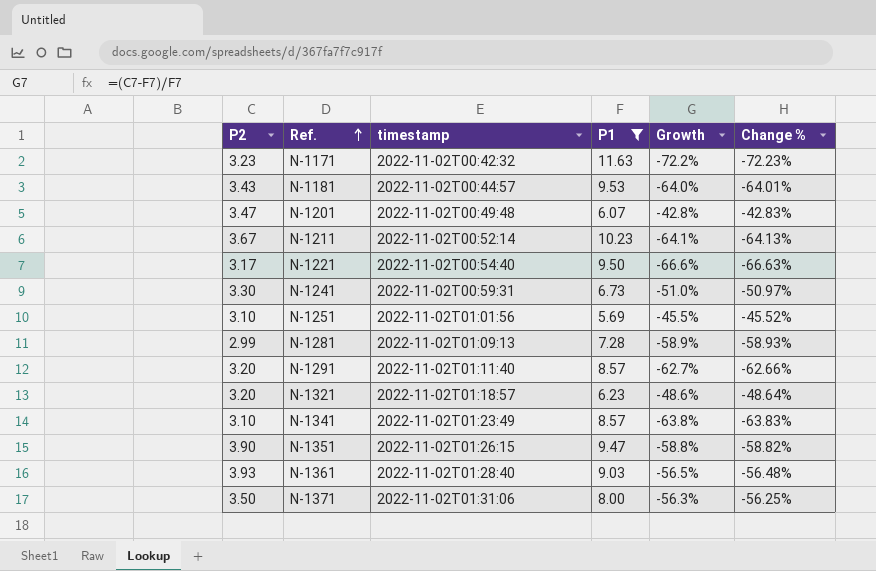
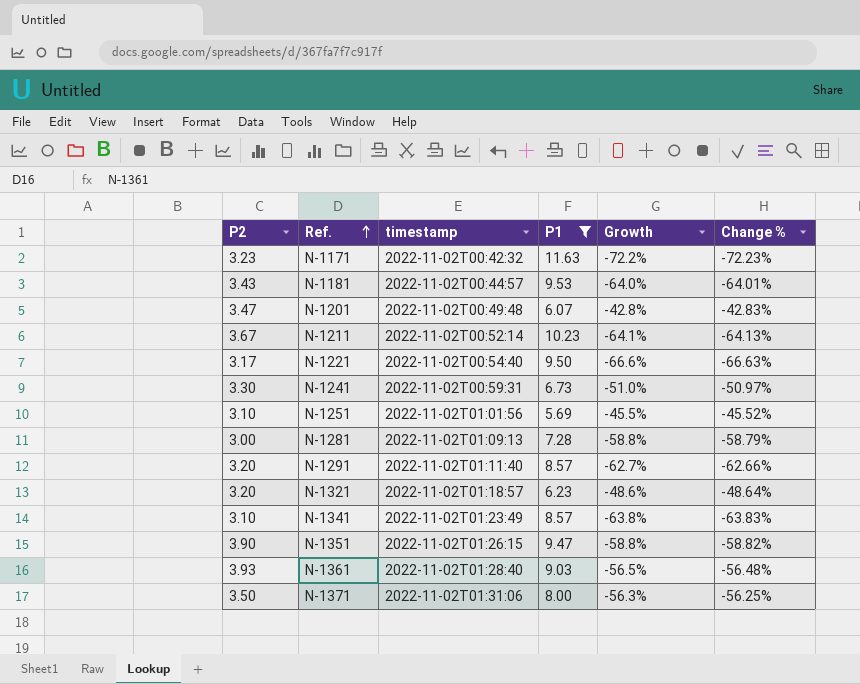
N-1281 | P2: 2.99 -> 3.00
N-1281 | Growth: -58.9% -> -58.8%
N-1281 | Change %: -58.93% -> -58.79%

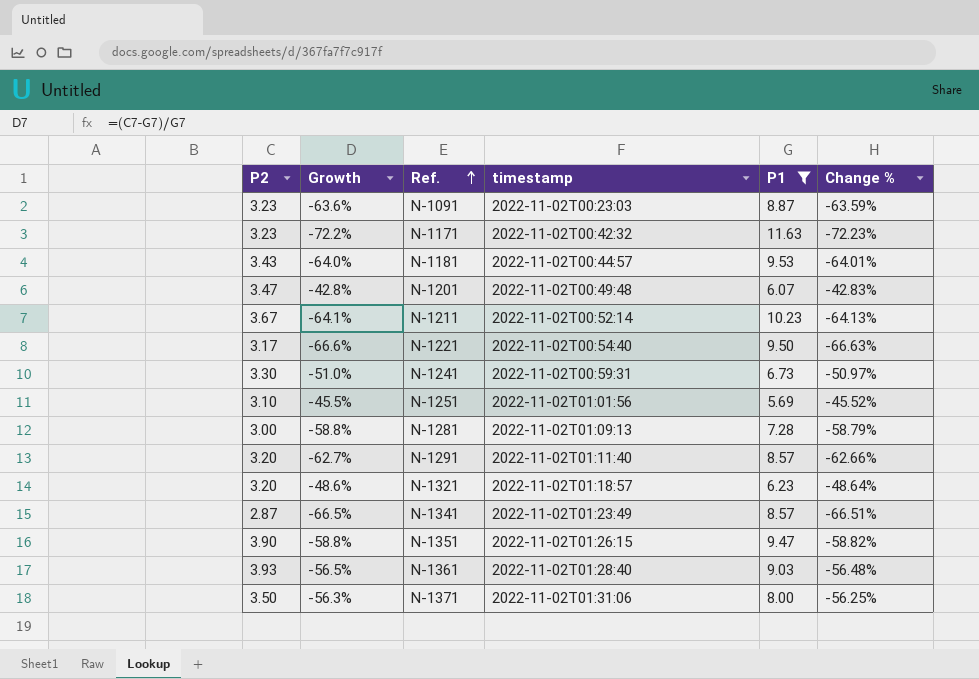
column Growth | position: 5 -> 2
row N-1091: none -> 3.23 | -63.6% | 2022-11-02T00:23:03 | 8.87 | -63.59%
N-1341 | P2: 3.10 -> 2.87
N-1341 | Growth: -63.8% -> -66.5%
N-1341 | Change %: -63.83% -> -66.51%

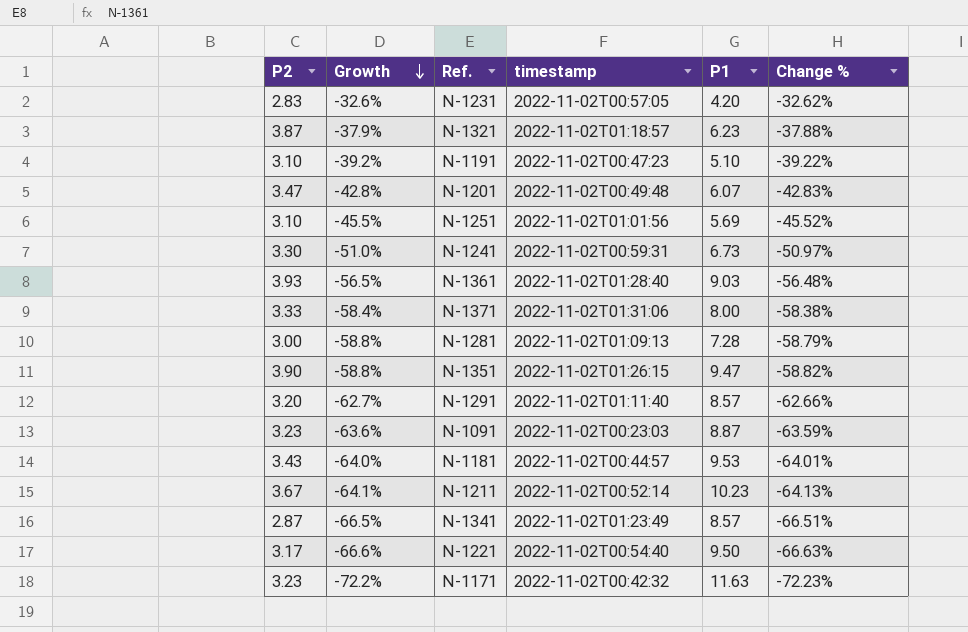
filter: P1 >= 5.69 -> none
row order: Ref. ascending -> Growth descending
N-1321 | P2: 3.20 -> 3.87
N-1321 | Growth: -48.6% -> -37.9%
N-1321 | Change %: -48.64% -> -37.88%
N-1371 | P2: 3.50 -> 3.33
N-1371 | Growth: -56.3% -> -58.4%
N-1371 | Change %: -56.25% -> -58.38%

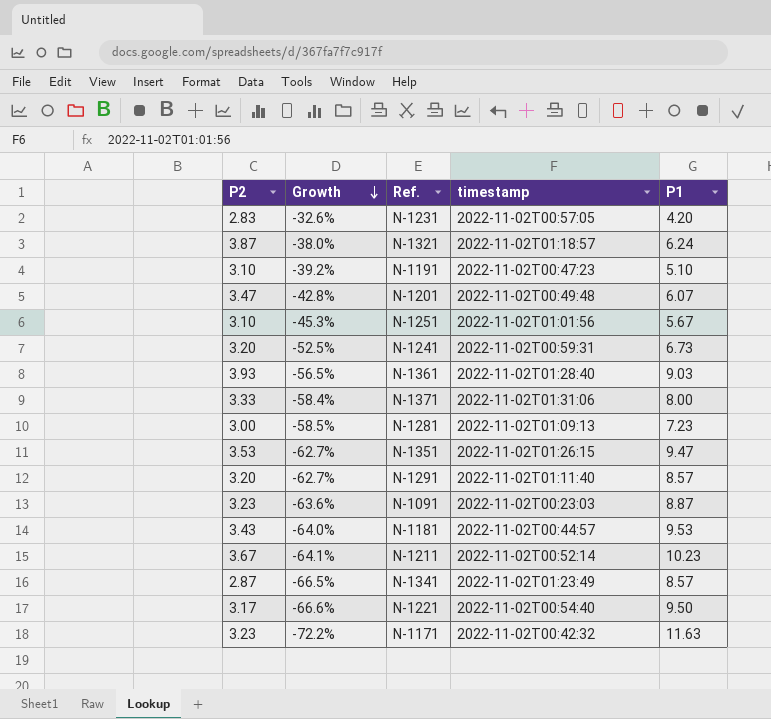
column Change % | formula: ([P2] - [P1]) / [P1] -> none
N-1321 | Growth: -37.9% -> -38.0%
N-1321 | P1: 6.23 -> 6.24
N-1251 | Growth: -45.5% -> -45.3%
N-1251 | P1: 5.69 -> 5.67
N-1241 | P2: 3.30 -> 3.20
N-1241 | Growth: -51.0% -> -52.5%
N-1281 | Growth: -58.8% -> -58.5%
N-1281 | P1: 7.28 -> 7.23
N-1351 | P2: 3.90 -> 3.53
N-1351 | Growth: -58.8% -> -62.7%

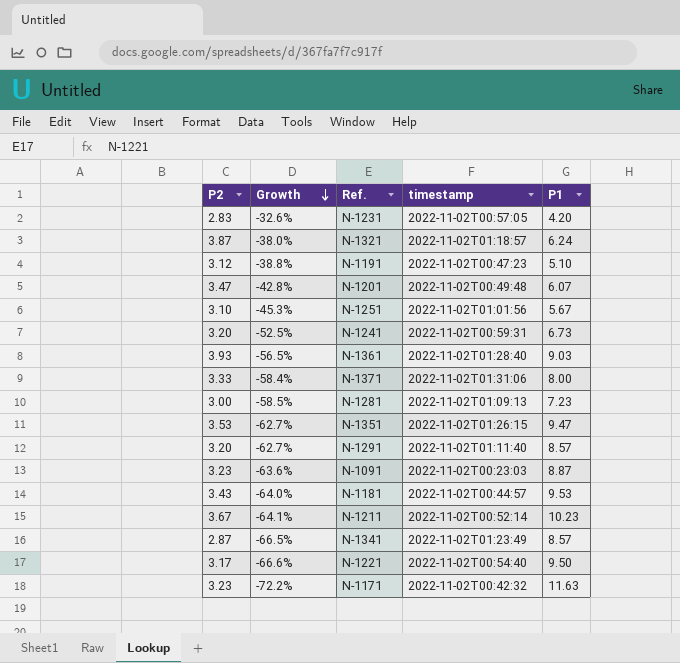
N-1191 | P2: 3.10 -> 3.12
N-1191 | Growth: -39.2% -> -38.8%

